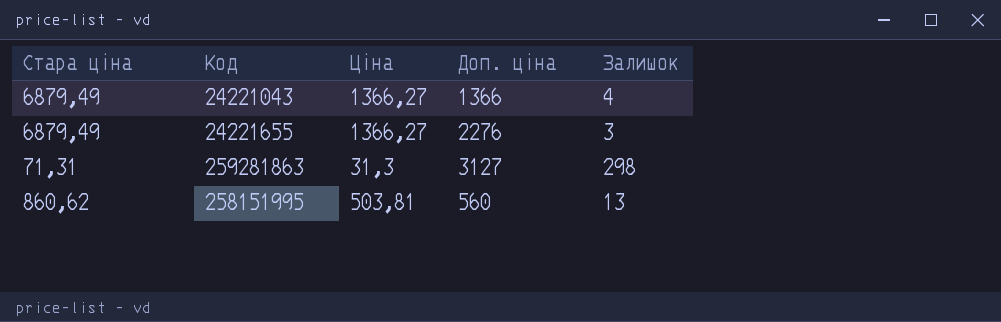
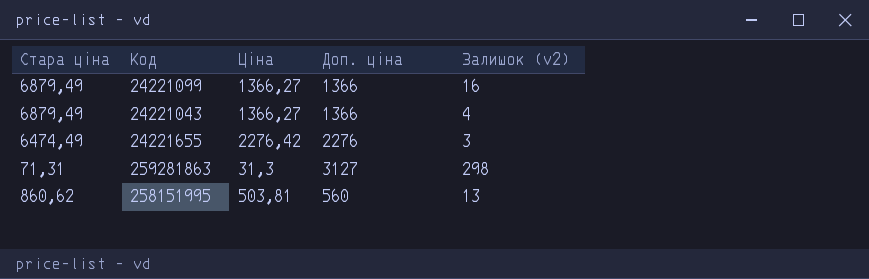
column name: Залишок -> Залишок (v2)
row 24221099: none -> 6879,49 | 1366,27 | 1366 | 16
24221655 | Стара ціна: 6879,49 -> 6474,49
24221655 | Ціна: 1366,27 -> 2276,42

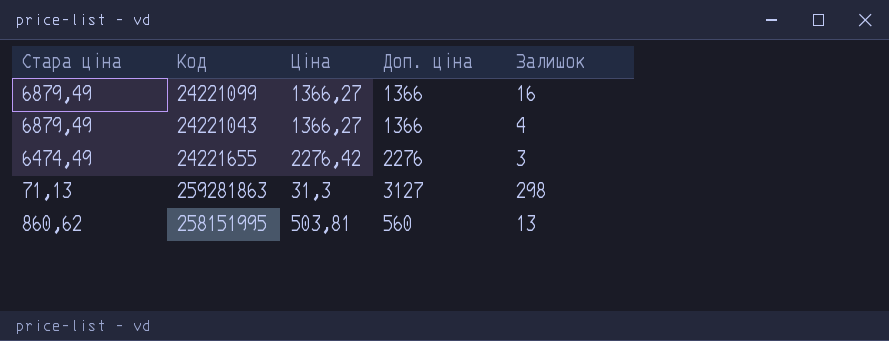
column name: Залишок (v2) -> Залишок
259281863 | Стара ціна: 71,31 -> 71,13

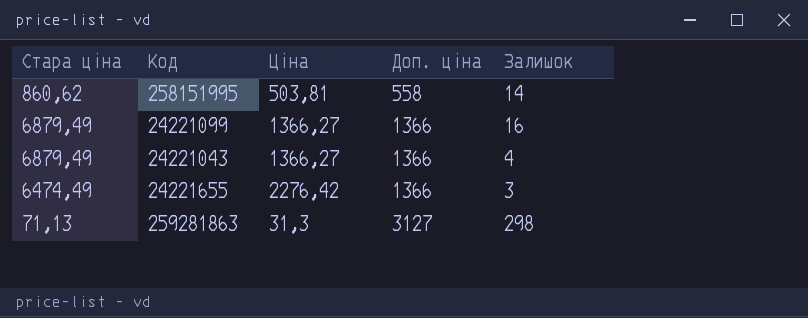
row order: none -> Доп. ціна ascending
258151995 | Доп. ціна: 560 -> 558
258151995 | Залишок: 13 -> 14
24221655 | Доп. ціна: 2276 -> 1366

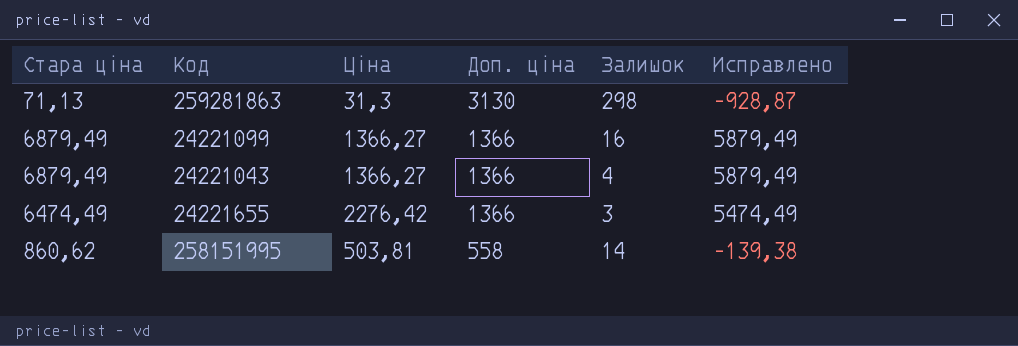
row order: Доп. ціна ascending -> Доп. ціна descending
column Исправлено | formula: none -> [Стара ціна] - 1000
259281863 | Доп. ціна: 3127 -> 3130

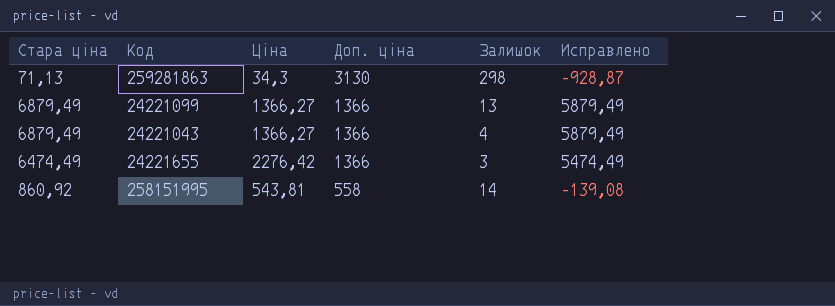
259281863 | Ціна: 31,3 -> 34,3
24221099 | Залишок: 16 -> 13
258151995 | Стара ціна: 860,62 -> 860,92
258151995 | Ціна: 503,81 -> 543,81
258151995 | Исправлено: -139,38 -> -139,08

